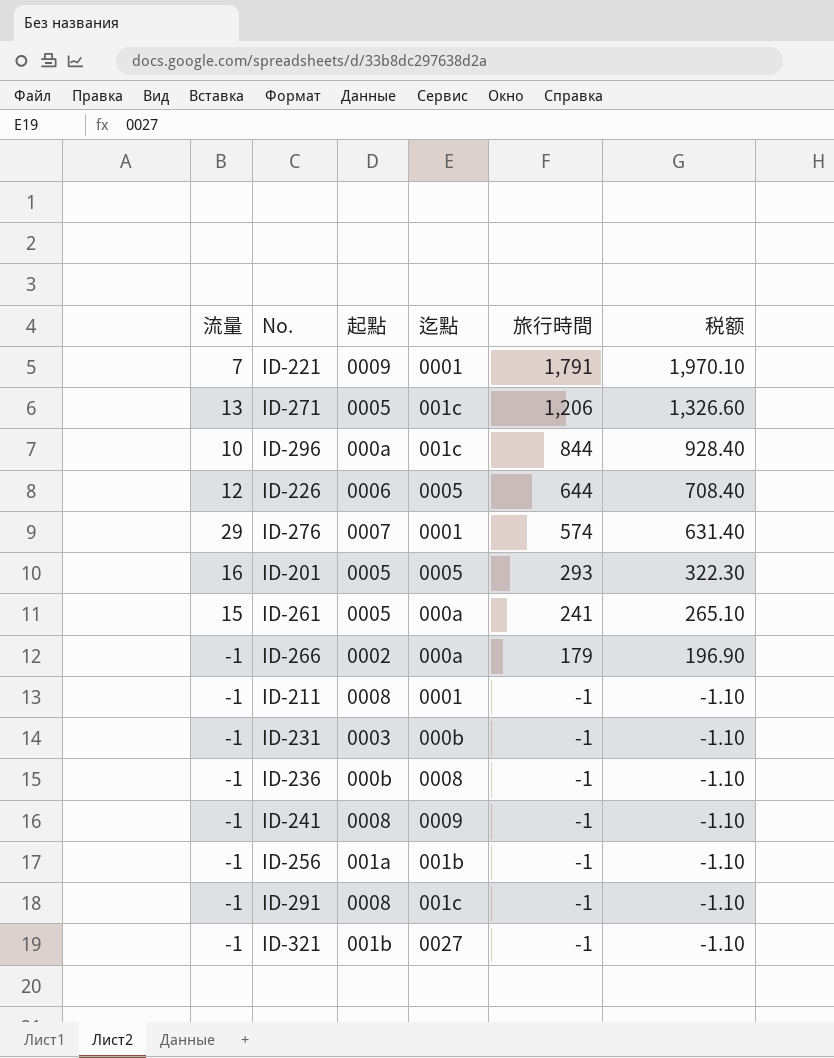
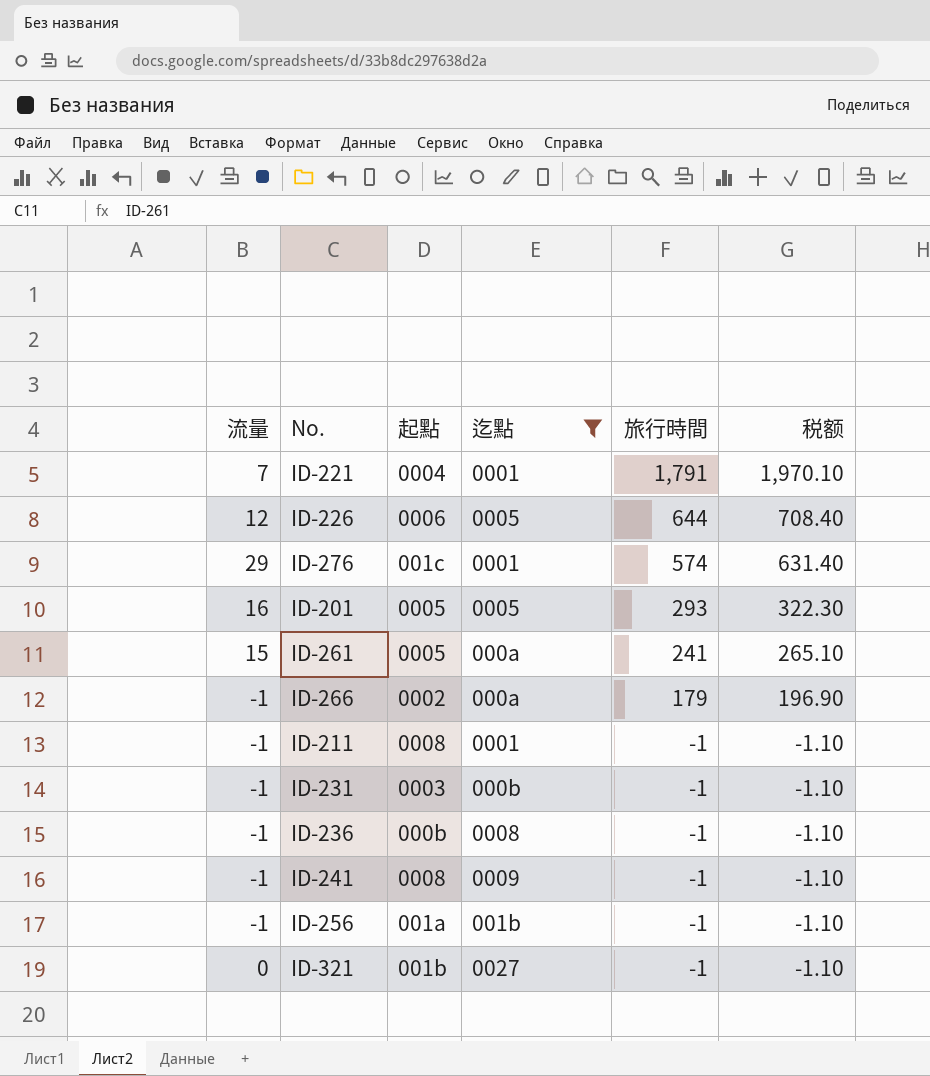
filter: none -> 迄點 != 001c
ID-221 | 起點: 0009 -> 0004
ID-276 | 起點: 0007 -> 001c
ID-321 | 流量: -1 -> 0

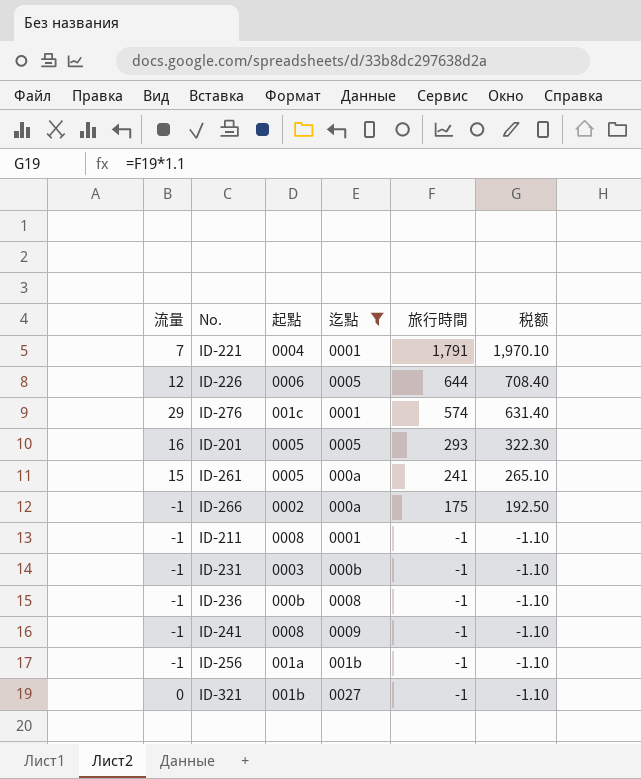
ID-266 | 旅行時間: 179 -> 175
ID-266 | 税额: 196.90 -> 192.50

